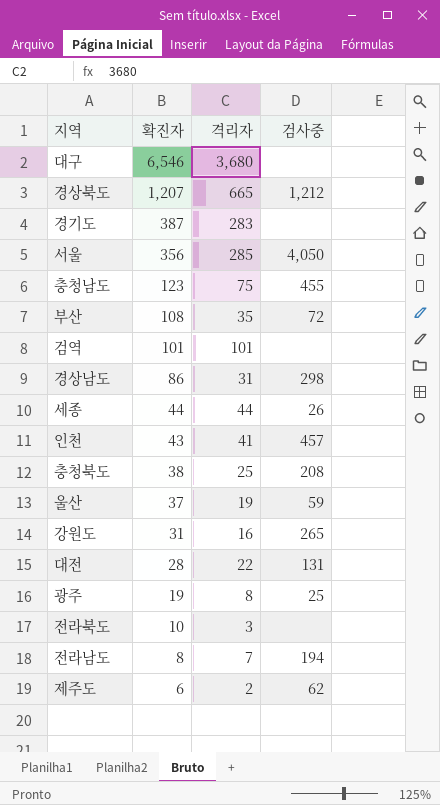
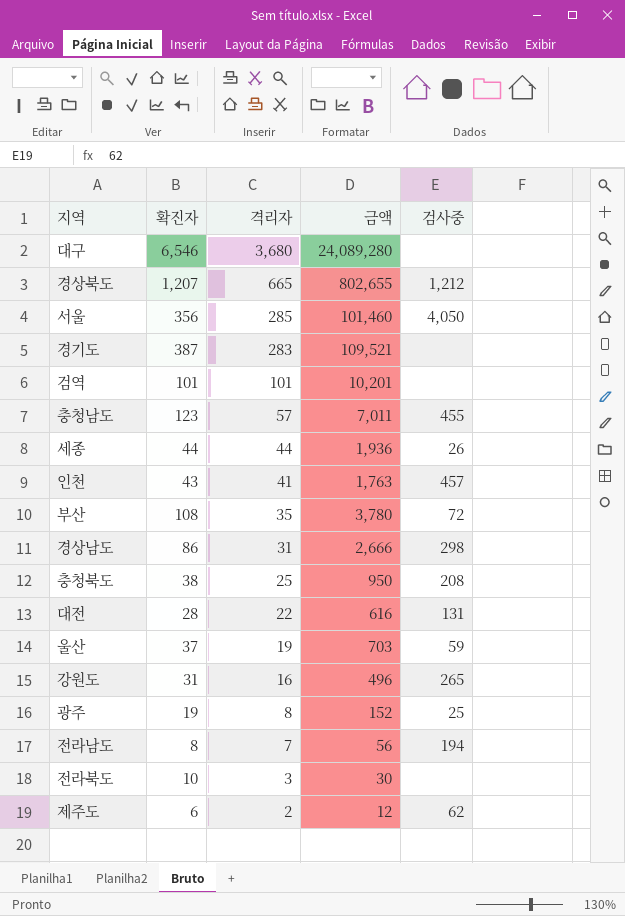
row order: 확진자 descending -> 격리자 descending
column 금액 | formula: none -> [확진자] * [격리자]
충청남도 | 격리자: 75 -> 57

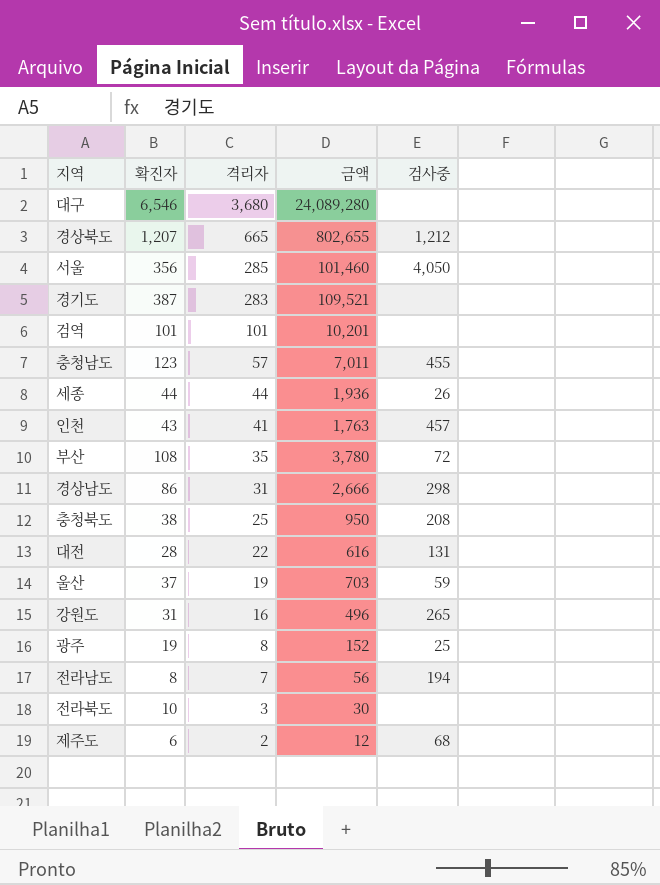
제주도 | 검사중: 62 -> 68

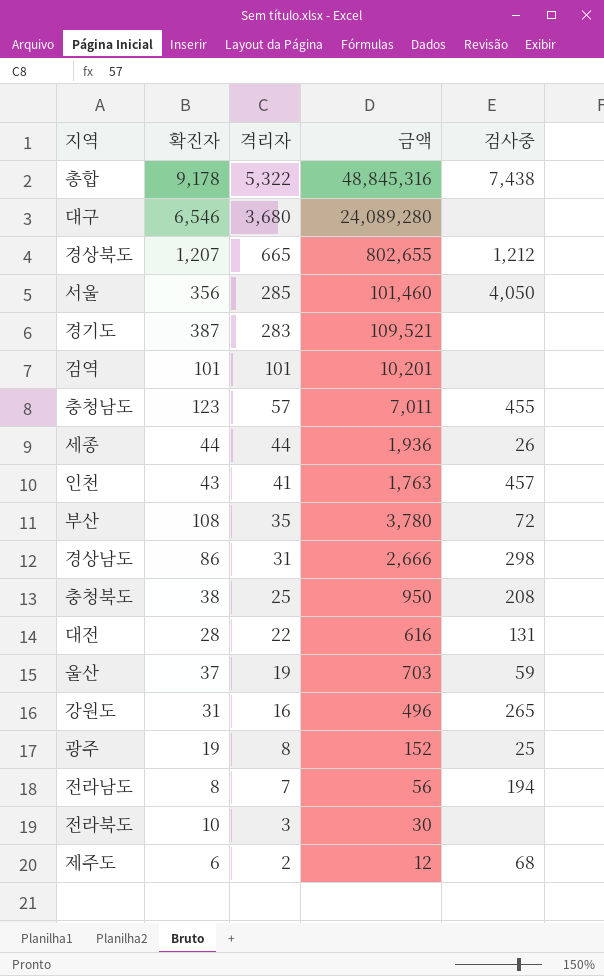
row 총합: none -> 9,178 | 5,322 | 48,845,316 | 7,438

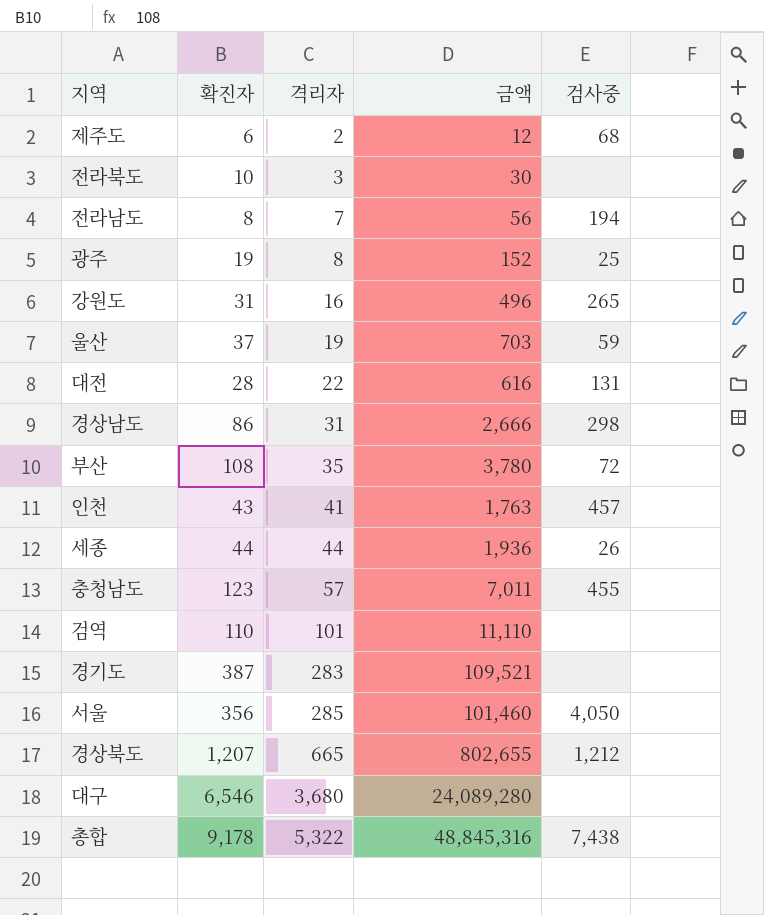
row order: 격리자 descending -> 격리자 ascending
row 충청북도: 38 | 25 | 950 | 208 -> none
검역 | 확진자: 101 -> 110
검역 | 금액: 10,201 -> 11,110

